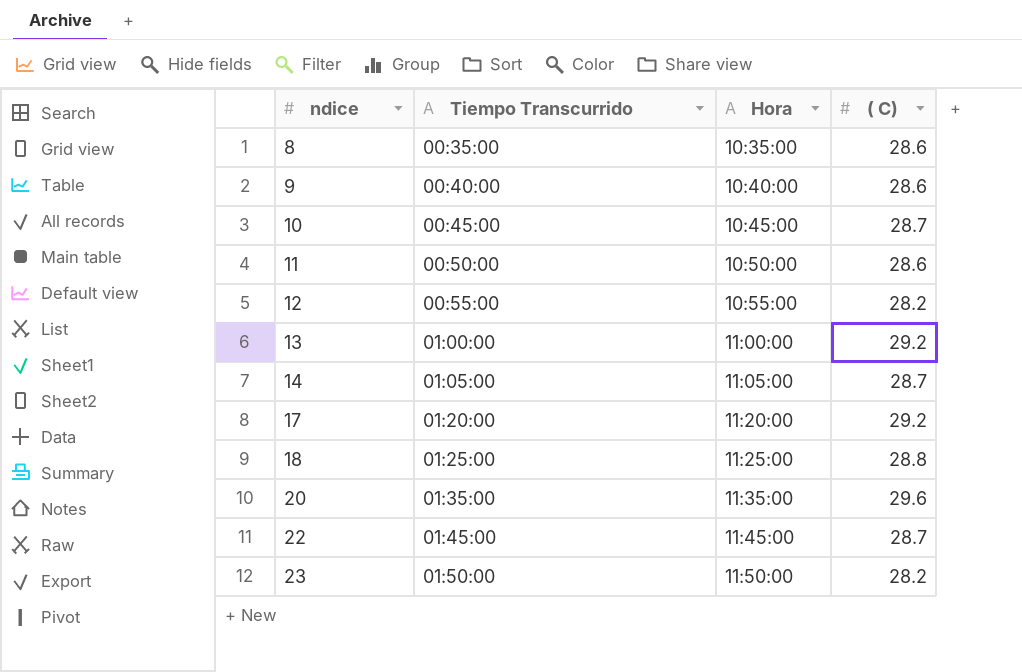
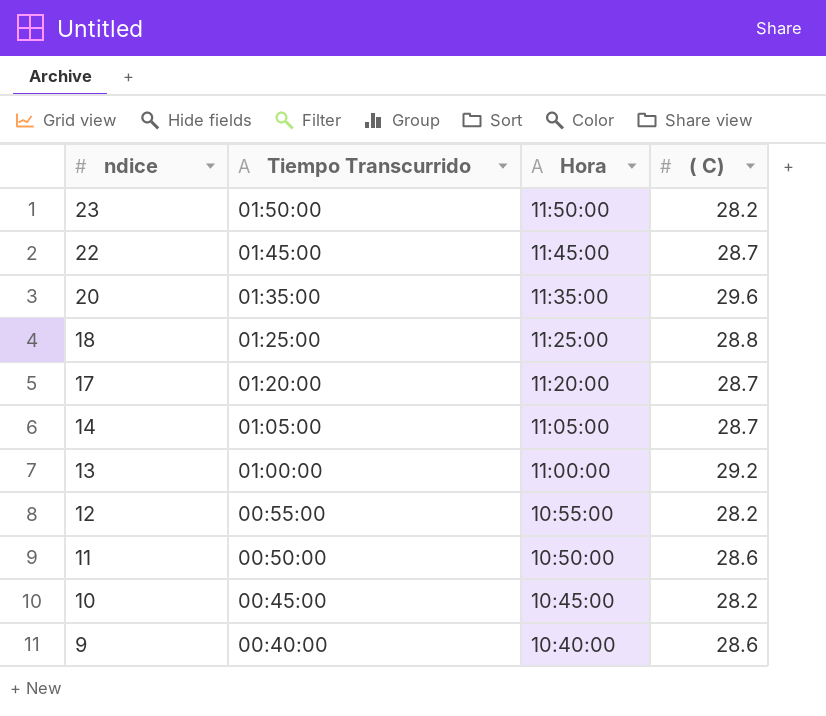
row order: ndice ascending -> ndice descending
row 8: 00:35:00 | 10:35:00 | 28.6 -> none
17 | ( C): 29.2 -> 28.7
10 | ( C): 28.7 -> 28.2

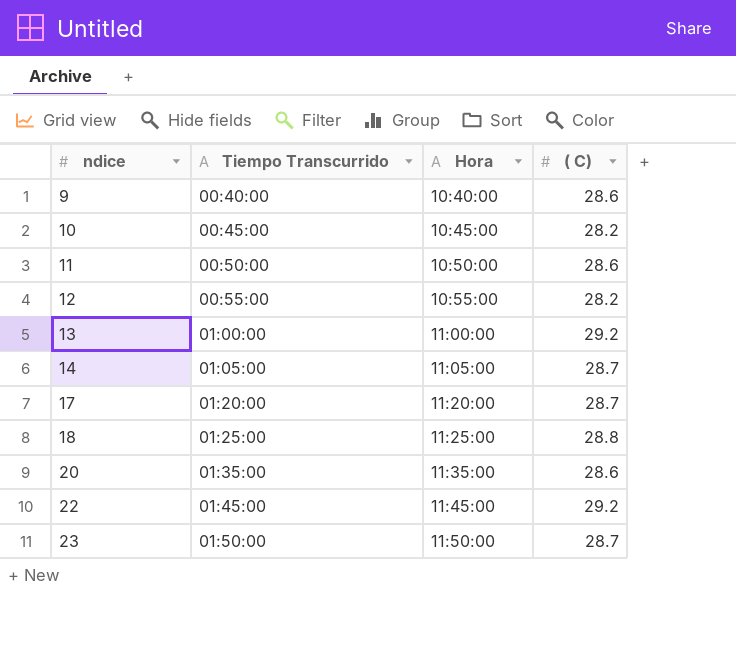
row order: ndice descending -> ndice ascending
20 | ( C): 29.6 -> 28.6
22 | ( C): 28.7 -> 29.2
23 | ( C): 28.2 -> 28.7

